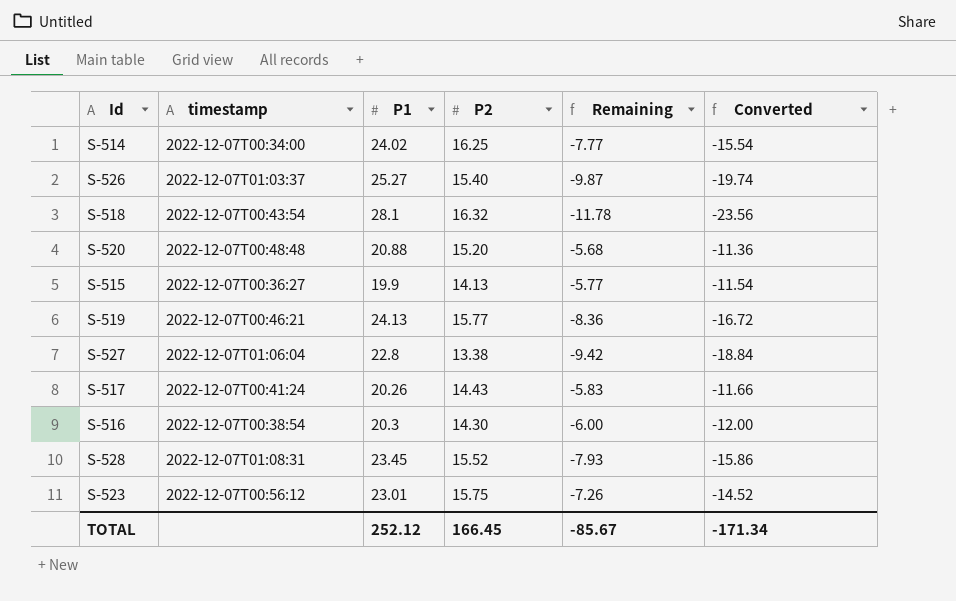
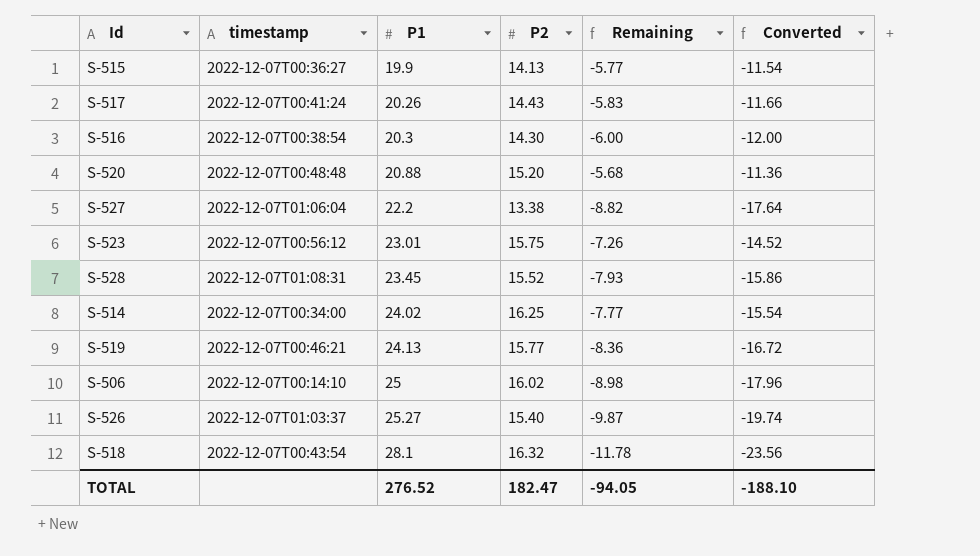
row order: none -> P1 ascending
S-527 | P1: 22.8 -> 22.2
S-527 | Remaining: -9.42 -> -8.82
S-527 | Converted: -18.84 -> -17.64
row S-506: none -> 2022-12-07T00:14:10 | 25 | 16.02 | -8.98 | -17.96
TOTAL | P1: 252.12 -> 276.52
TOTAL | P2: 166.45 -> 182.47
TOTAL | Remaining: -85.67 -> -94.05
TOTAL | Converted: -171.34 -> -188.10

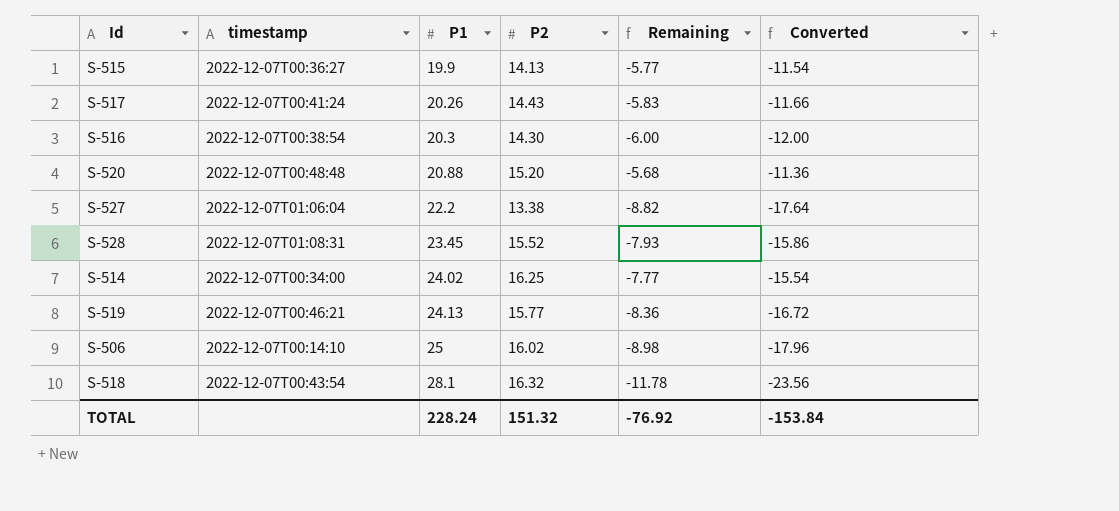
row S-523: 2022-12-07T00:56:12 | 23.01 | 15.75 | -7.26 | -14.52 -> none
row S-526: 2022-12-07T01:03:37 | 25.27 | 15.40 | -9.87 | -19.74 -> none
TOTAL | P1: 276.52 -> 228.24
TOTAL | P2: 182.47 -> 151.32
TOTAL | Remaining: -94.05 -> -76.92
TOTAL | Converted: -188.10 -> -153.84

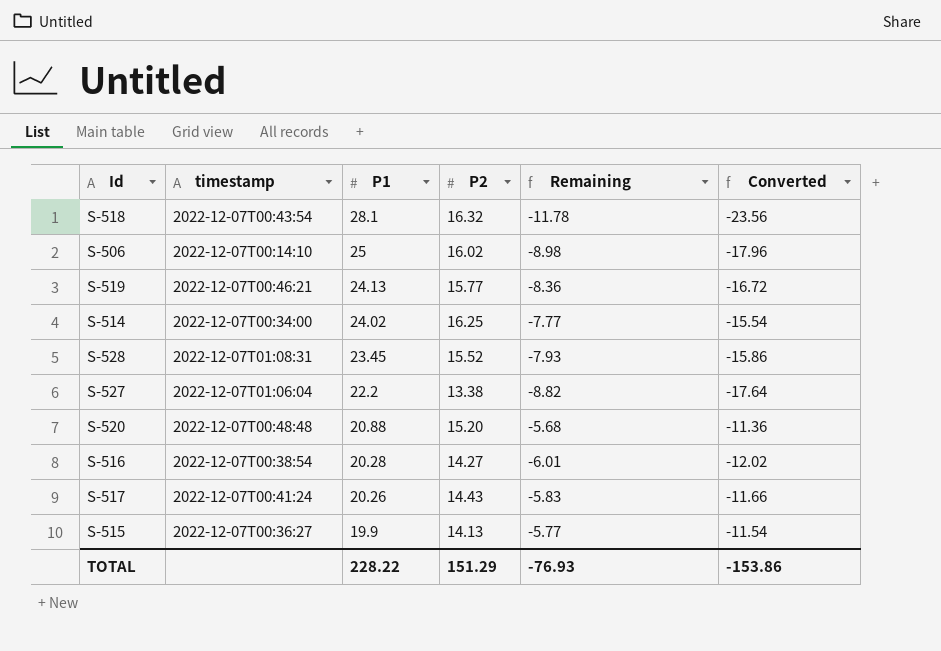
row order: P1 ascending -> P1 descending
S-516 | P1: 20.3 -> 20.28
S-516 | P2: 14.30 -> 14.27
S-516 | Remaining: -6.00 -> -6.01
S-516 | Converted: -12.00 -> -12.02
TOTAL | P1: 228.24 -> 228.22
TOTAL | P2: 151.32 -> 151.29
TOTAL | Remaining: -76.92 -> -76.93
TOTAL | Converted: -153.84 -> -153.86

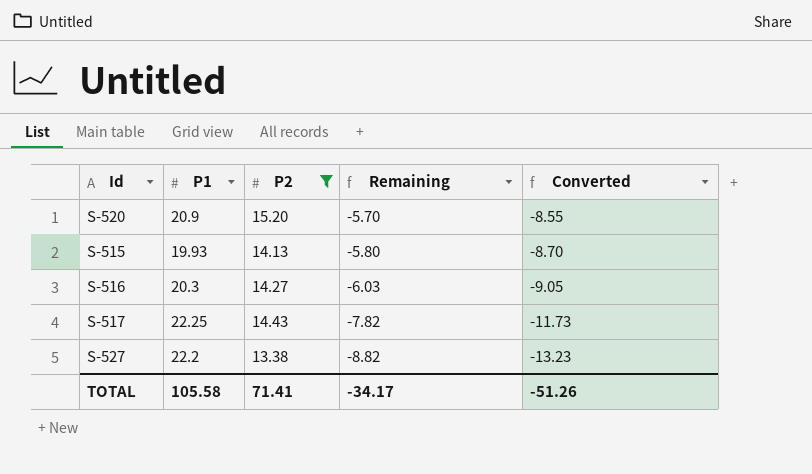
filter: none -> P2 <= 15.20
row order: P1 descending -> Remaining descending
column timestamp | position: 2 -> none
column Converted | formula: [Remaining] * 2 -> [Remaining] * 1.5
S-520 | P1: 20.88 -> 20.9
S-520 | Remaining: -5.68 -> -5.70
S-515 | P1: 19.9 -> 19.93
S-515 | Remaining: -5.77 -> -5.80
S-516 | P1: 20.28 -> 20.3
S-516 | Remaining: -6.01 -> -6.03
S-517 | P1: 20.26 -> 22.25
S-517 | Remaining: -5.83 -> -7.82
TOTAL | P1: 228.22 -> 105.58
TOTAL | P2: 151.29 -> 71.41
TOTAL | Remaining: -76.93 -> -34.17
TOTAL | Converted: -153.86 -> -51.26

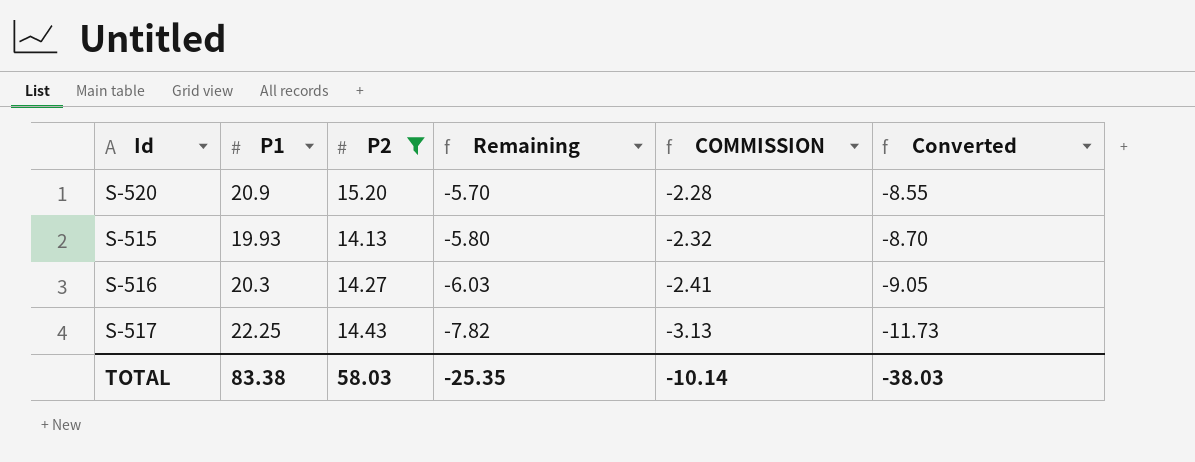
column COMMISSION | formula: none -> [Remaining] * 0.4
row S-527: 22.2 | 13.38 | -8.82 | -13.23 -> none
TOTAL | P1: 105.58 -> 83.38
TOTAL | P2: 71.41 -> 58.03
TOTAL | Remaining: -34.17 -> -25.35
TOTAL | Converted: -51.26 -> -38.03

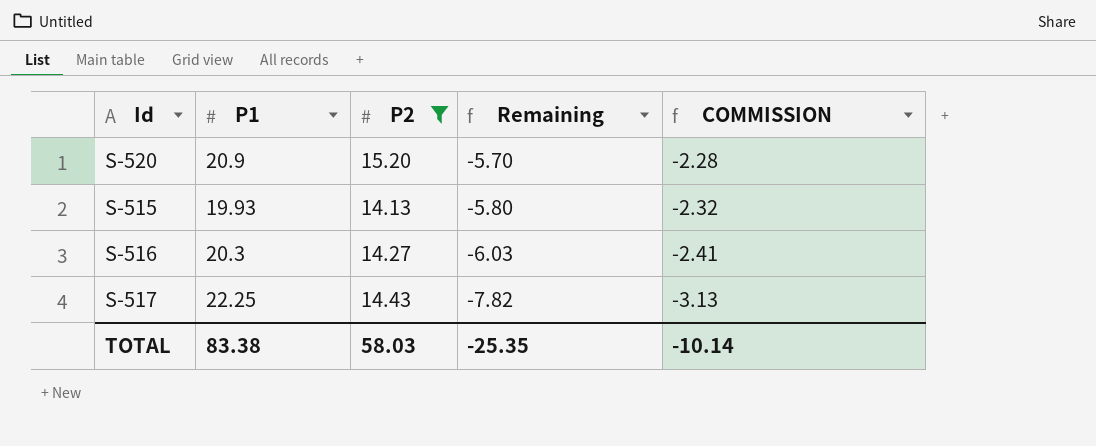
column Converted | formula: [Remaining] * 1.5 -> none

